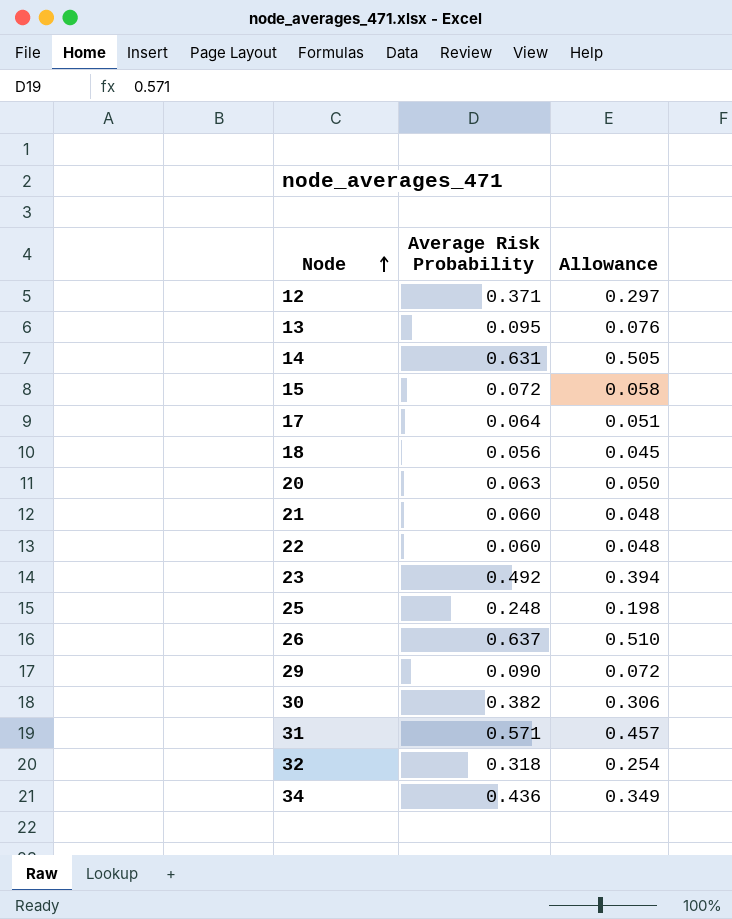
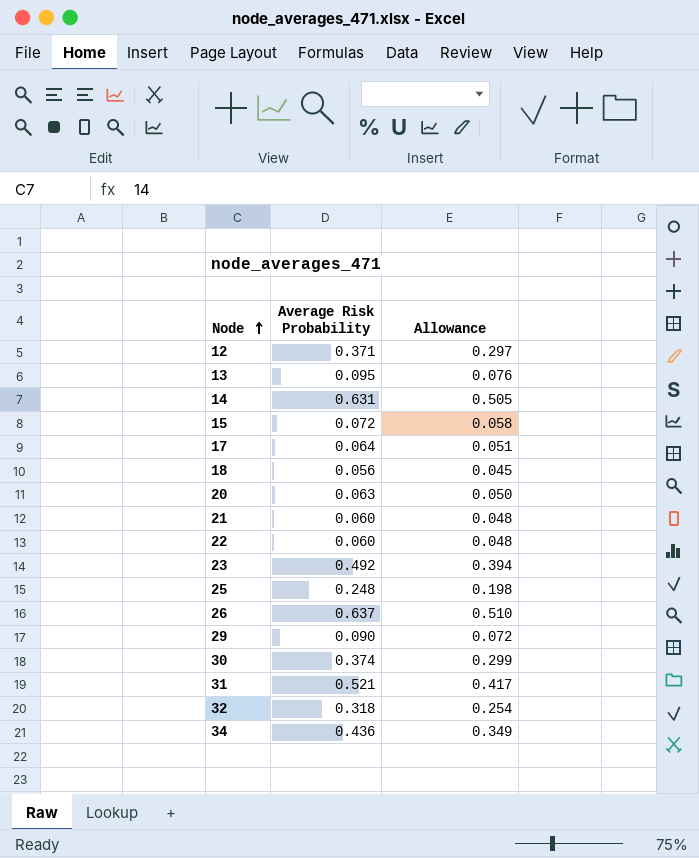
30 | Average Risk Probability: 0.382 -> 0.374
30 | Allowance: 0.306 -> 0.299
31 | Average Risk Probability: 0.571 -> 0.521
31 | Allowance: 0.457 -> 0.417

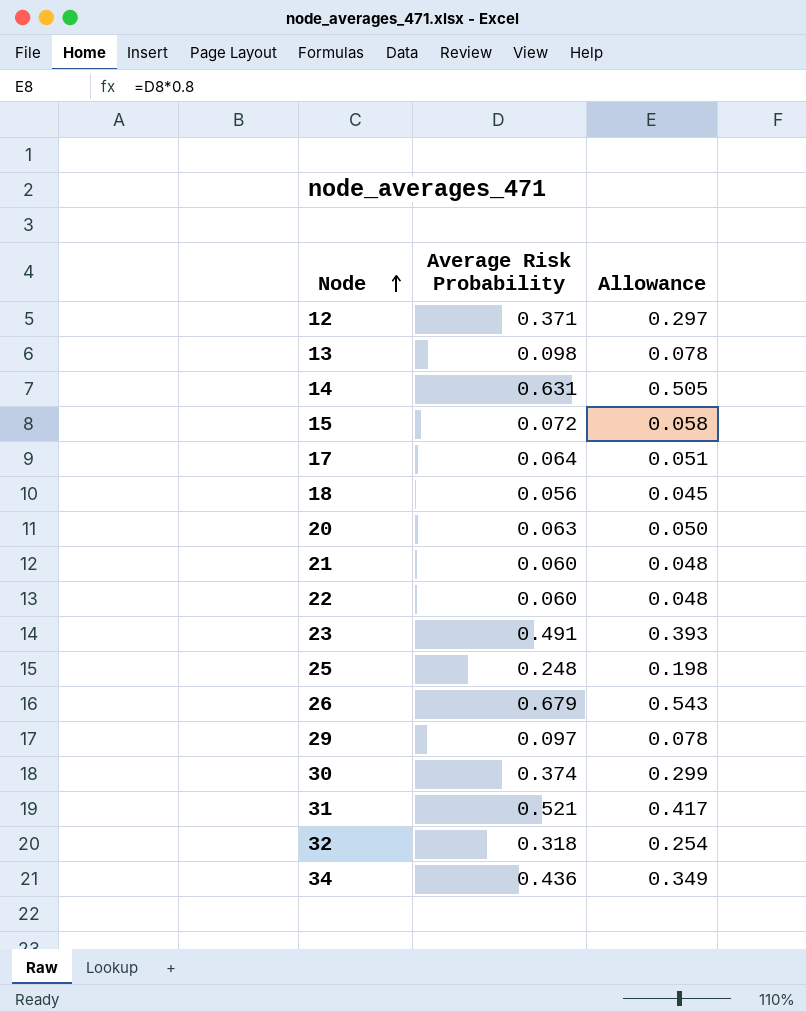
13 | Average Risk Probability: 0.095 -> 0.098
13 | Allowance: 0.076 -> 0.078
23 | Average Risk Probability: 0.492 -> 0.491
23 | Allowance: 0.394 -> 0.393
26 | Average Risk Probability: 0.637 -> 0.679
26 | Allowance: 0.510 -> 0.543
29 | Average Risk Probability: 0.090 -> 0.097
29 | Allowance: 0.072 -> 0.078

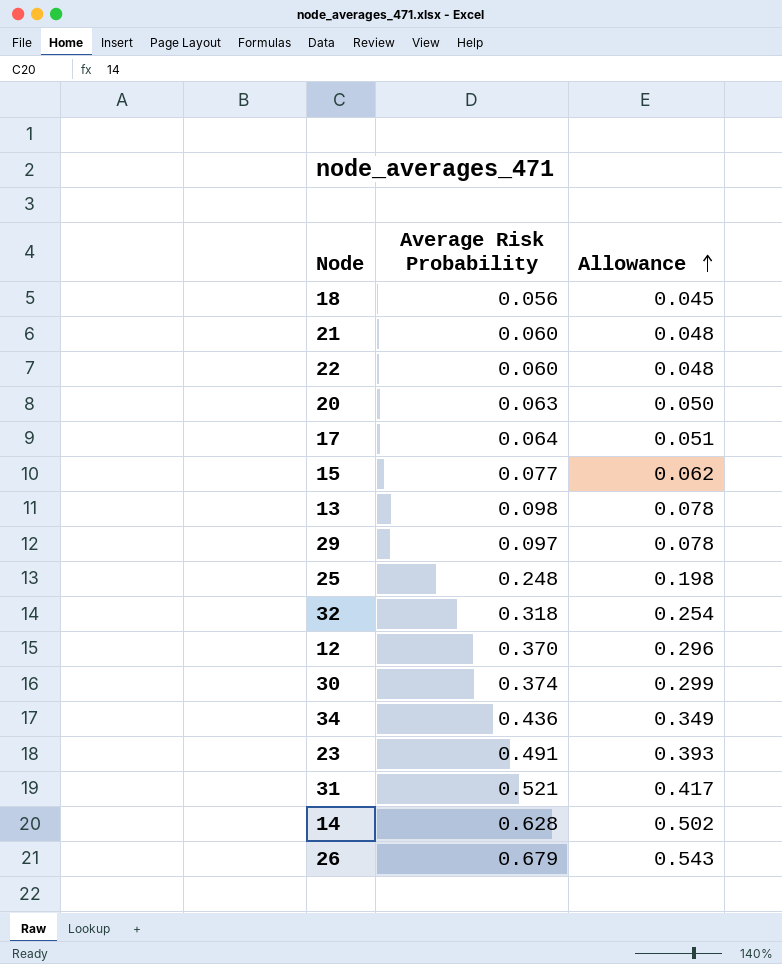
row order: Node ascending -> Allowance ascending
15 | Average Risk Probability: 0.072 -> 0.077
15 | Allowance: 0.058 -> 0.062
12 | Average Risk Probability: 0.371 -> 0.370
12 | Allowance: 0.297 -> 0.296
14 | Average Risk Probability: 0.631 -> 0.628
14 | Allowance: 0.505 -> 0.502

